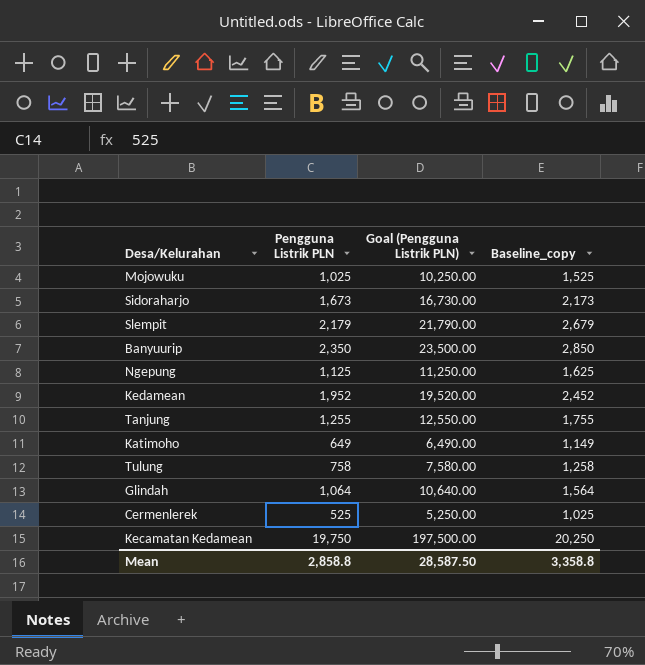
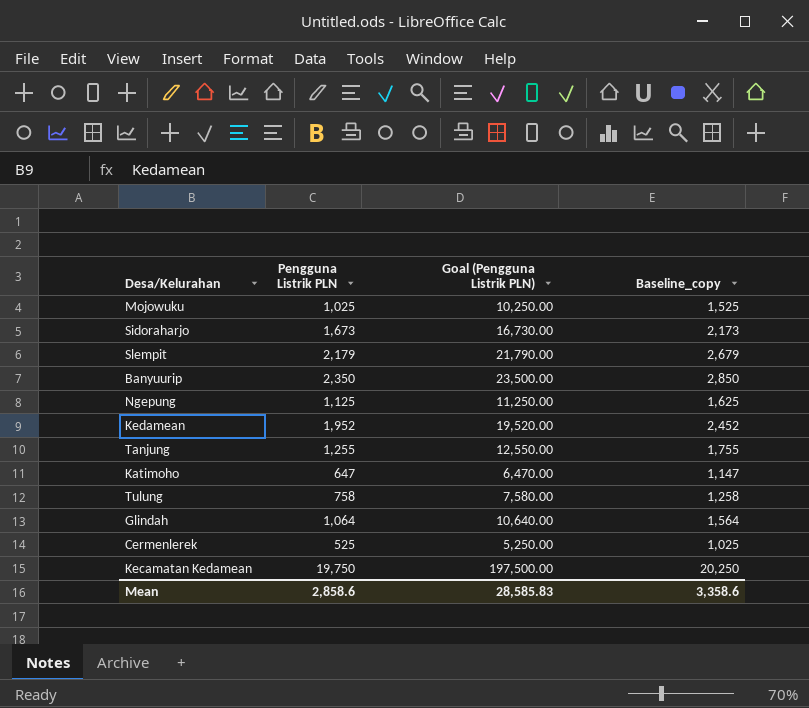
Katimoho | Pengguna Listrik PLN: 649 -> 647
Katimoho | Goal (Pengguna Listrik PLN): 6,490.00 -> 6,470.00
Katimoho | Baseline_copy: 1,149 -> 1,147
Mean | Pengguna Listrik PLN: 2,858.8 -> 2,858.6
Mean | Goal (Pengguna Listrik PLN): 28,587.50 -> 28,585.83
Mean | Baseline_copy: 3,358.8 -> 3,358.6

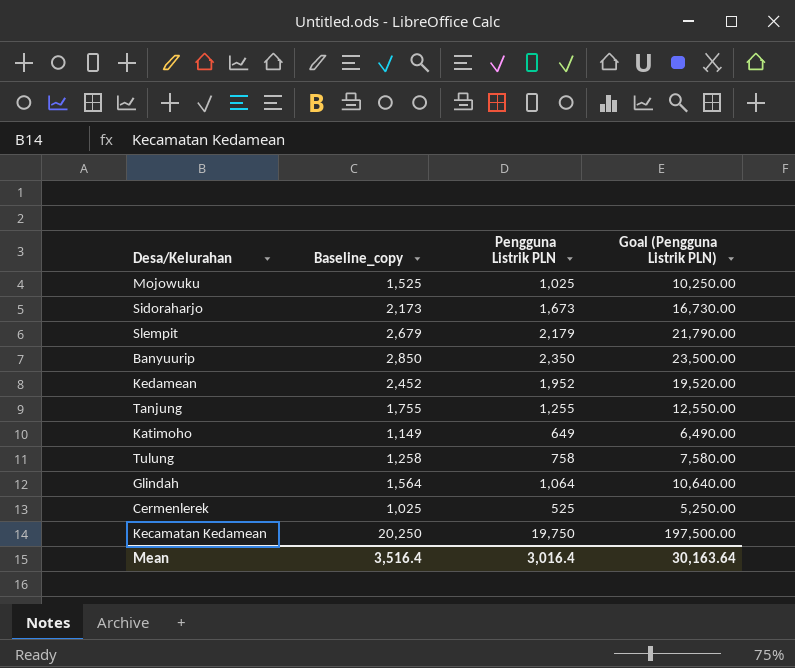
column Baseline_copy | position: 4 -> 2
row Ngepung: 1,125 | 11,250.00 | 1,625 -> none
Katimoho | Baseline_copy: 1,147 -> 1,149
Katimoho | Pengguna Listrik PLN: 647 -> 649
Katimoho | Goal (Pengguna Listrik PLN): 6,470.00 -> 6,490.00
Mean | Baseline_copy: 3,358.6 -> 3,516.4
Mean | Pengguna Listrik PLN: 2,858.6 -> 3,016.4
Mean | Goal (Pengguna Listrik PLN): 28,585.83 -> 30,163.64

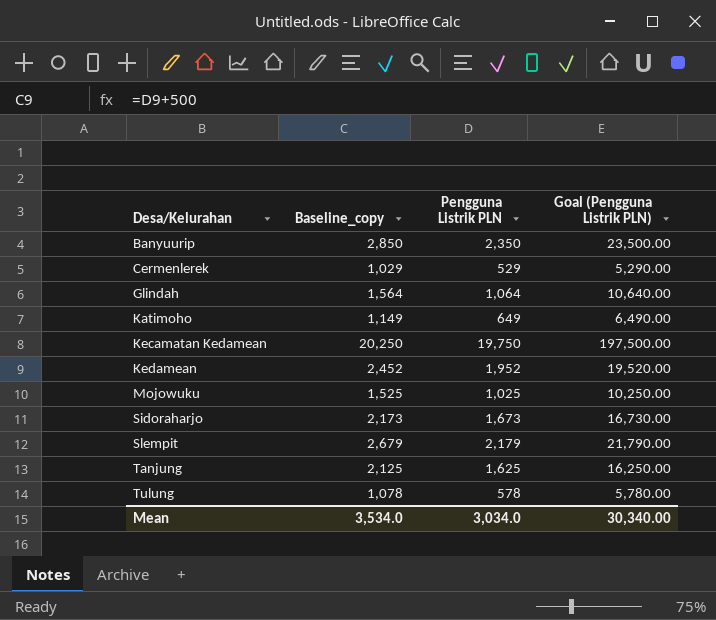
row order: none -> Desa/Kelurahan ascending
Cermenlerek | Baseline_copy: 1,025 -> 1,029
Cermenlerek | Pengguna Listrik PLN: 525 -> 529
Cermenlerek | Goal (Pengguna Listrik PLN): 5,250.00 -> 5,290.00
Tanjung | Baseline_copy: 1,755 -> 2,125
Tanjung | Pengguna Listrik PLN: 1,255 -> 1,625
Tanjung | Goal (Pengguna Listrik PLN): 12,550.00 -> 16,250.00
Tulung | Baseline_copy: 1,258 -> 1,078
Tulung | Pengguna Listrik PLN: 758 -> 578
Tulung | Goal (Pengguna Listrik PLN): 7,580.00 -> 5,780.00
Mean | Baseline_copy: 3,516.4 -> 3,534.0
Mean | Pengguna Listrik PLN: 3,016.4 -> 3,034.0
Mean | Goal (Pengguna Listrik PLN): 30,163.64 -> 30,340.00

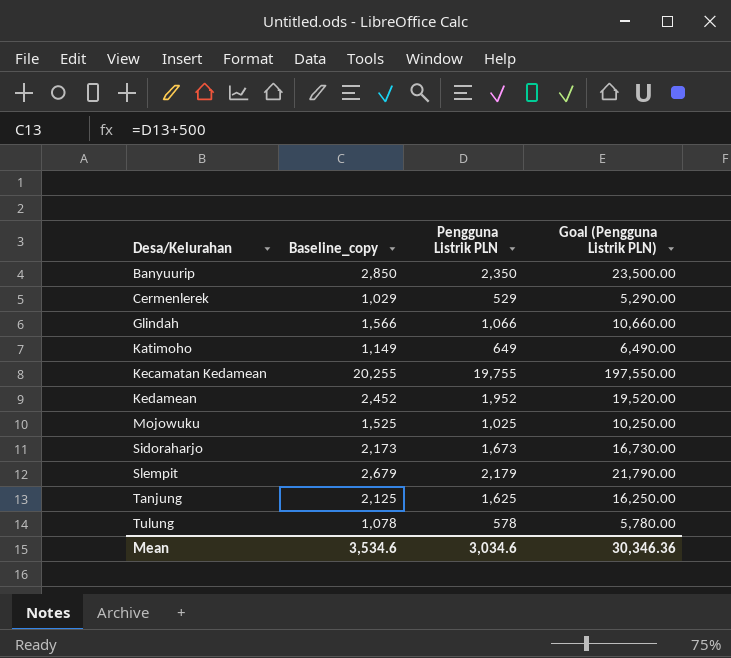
Glindah | Baseline_copy: 1,564 -> 1,566
Glindah | Pengguna Listrik PLN: 1,064 -> 1,066
Glindah | Goal (Pengguna Listrik PLN): 10,640.00 -> 10,660.00
Kecamatan Kedamean | Baseline_copy: 20,250 -> 20,255
Kecamatan Kedamean | Pengguna Listrik PLN: 19,750 -> 19,755
Kecamatan Kedamean | Goal (Pengguna Listrik PLN): 197,500.00 -> 197,550.00
Mean | Baseline_copy: 3,534.0 -> 3,534.6
Mean | Pengguna Listrik PLN: 3,034.0 -> 3,034.6
Mean | Goal (Pengguna Listrik PLN): 30,340.00 -> 30,346.36

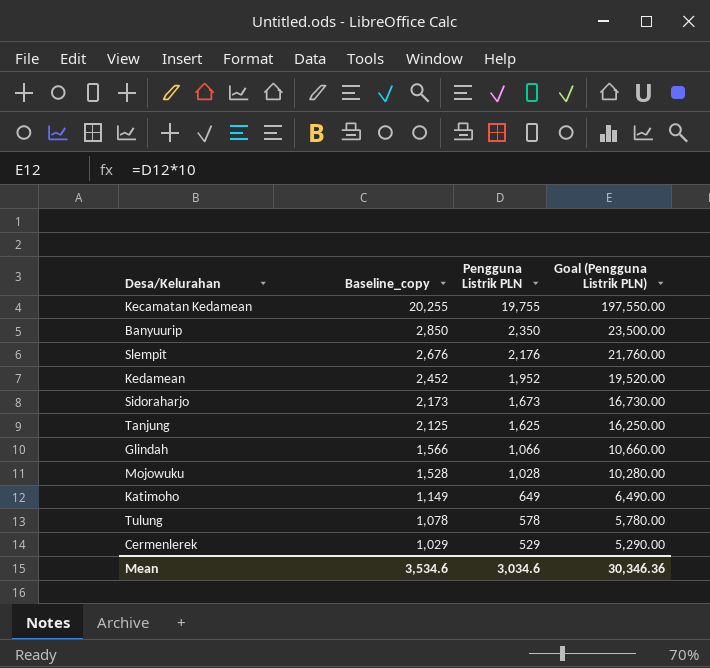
row order: Desa/Kelurahan ascending -> Baseline_copy descending
Slempit | Baseline_copy: 2,679 -> 2,676
Slempit | Pengguna Listrik PLN: 2,179 -> 2,176
Slempit | Goal (Pengguna Listrik PLN): 21,790.00 -> 21,760.00
Mojowuku | Baseline_copy: 1,525 -> 1,528
Mojowuku | Pengguna Listrik PLN: 1,025 -> 1,028
Mojowuku | Goal (Pengguna Listrik PLN): 10,250.00 -> 10,280.00

